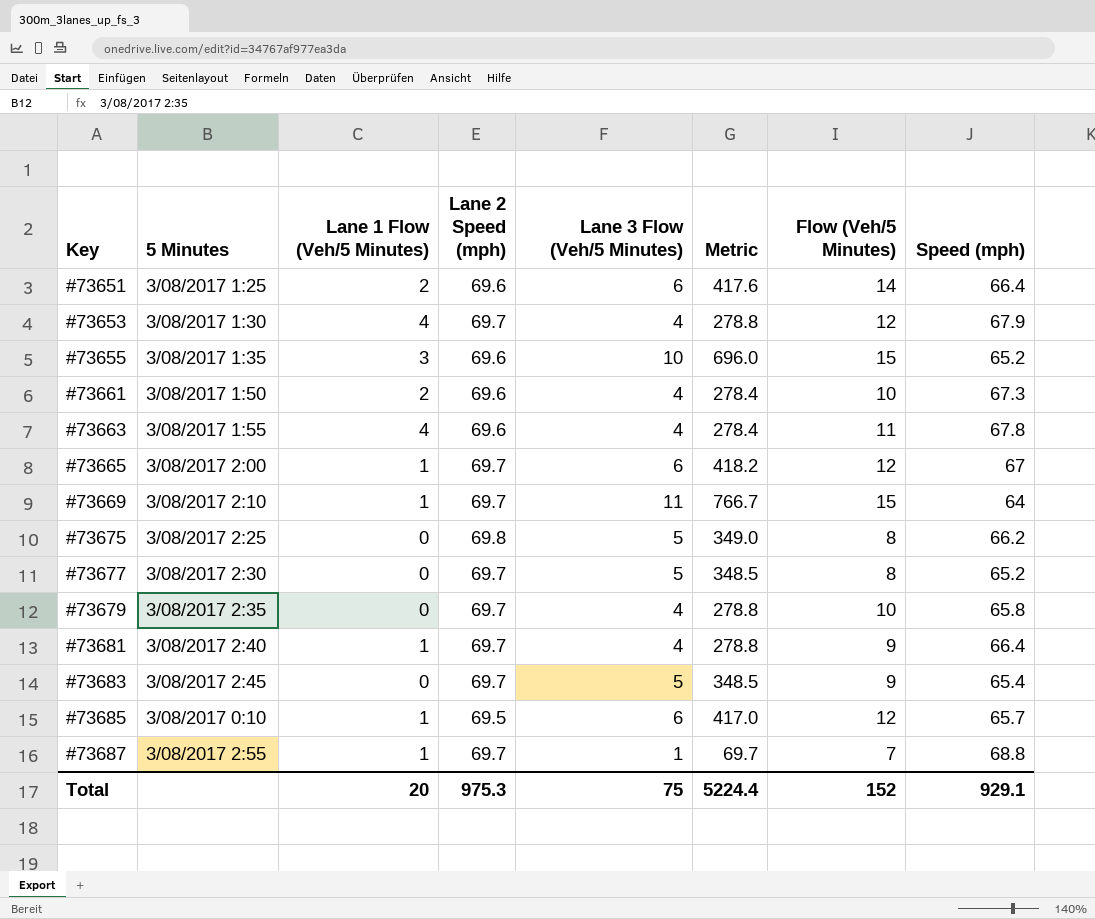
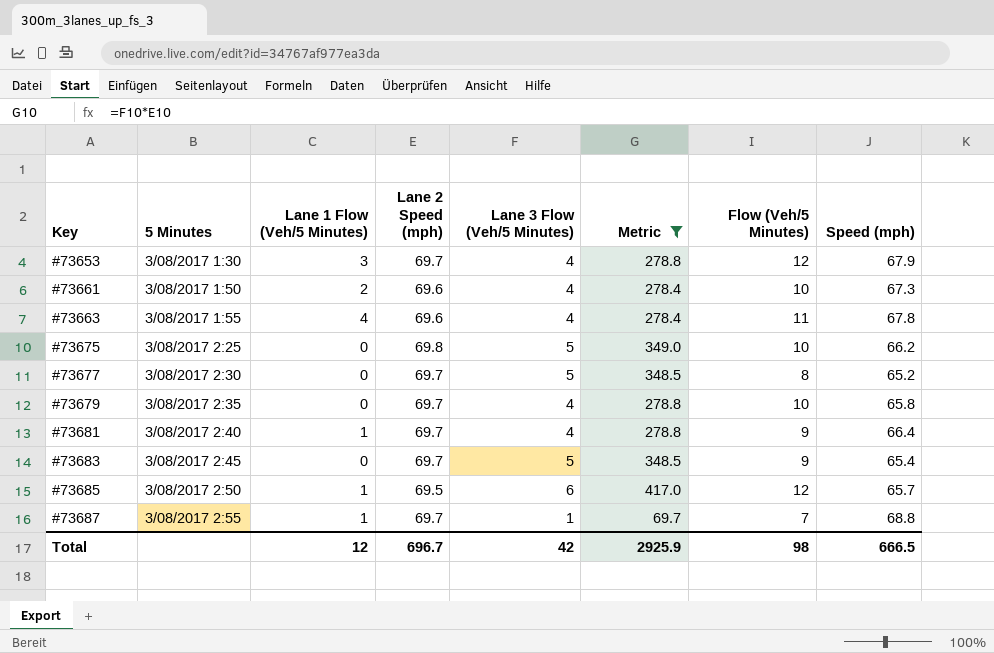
filter: none -> Metric <= 417.0
#73653 | Lane 1 Flow (Veh/5 Minutes): 4 -> 3
#73675 | Flow (Veh/5 Minutes): 8 -> 10
#73685 | 5 Minutes: 3/08/2017 0:10 -> 3/08/2017 2:50
Total | Lane 1 Flow (Veh/5 Minutes): 20 -> 12
Total | Lane 2 Speed (mph): 975.3 -> 696.7
Total | Lane 3 Flow (Veh/5 Minutes): 75 -> 42
Total | Metric: 5224.4 -> 2925.9
Total | Flow (Veh/5 Minutes): 152 -> 98
Total | Speed (mph): 929.1 -> 666.5

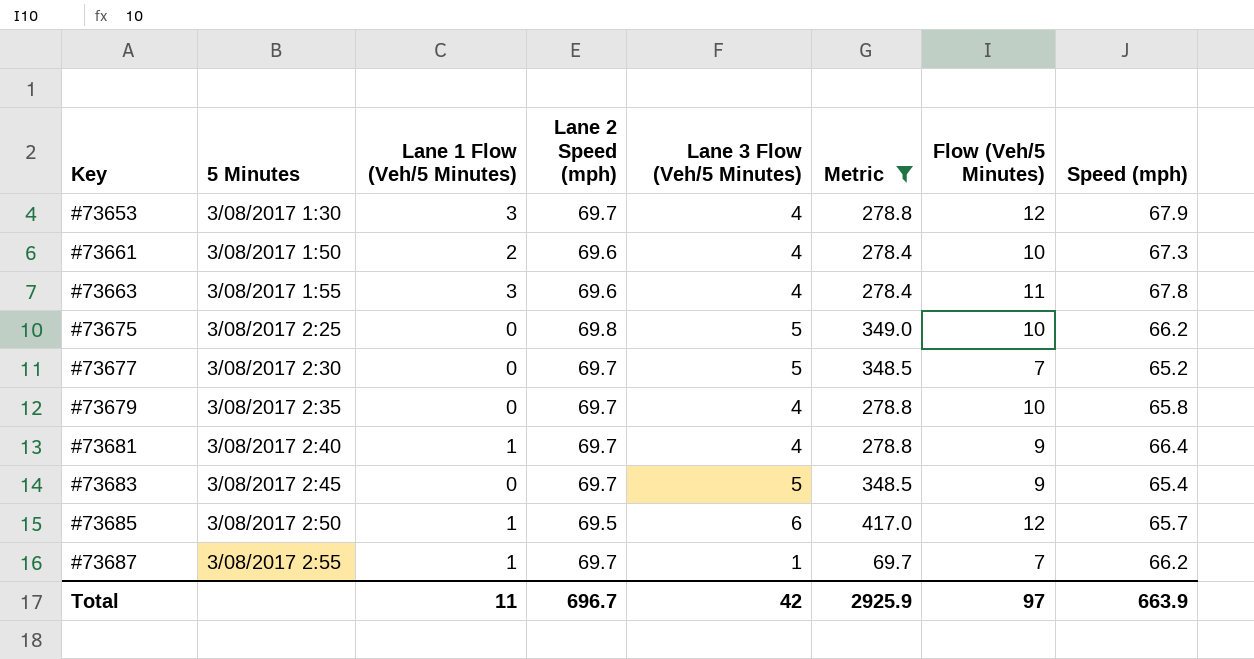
#73663 | Lane 1 Flow (Veh/5 Minutes): 4 -> 3
#73677 | Flow (Veh/5 Minutes): 8 -> 7
#73687 | Speed (mph): 68.8 -> 66.2
Total | Lane 1 Flow (Veh/5 Minutes): 12 -> 11
Total | Flow (Veh/5 Minutes): 98 -> 97
Total | Speed (mph): 666.5 -> 663.9

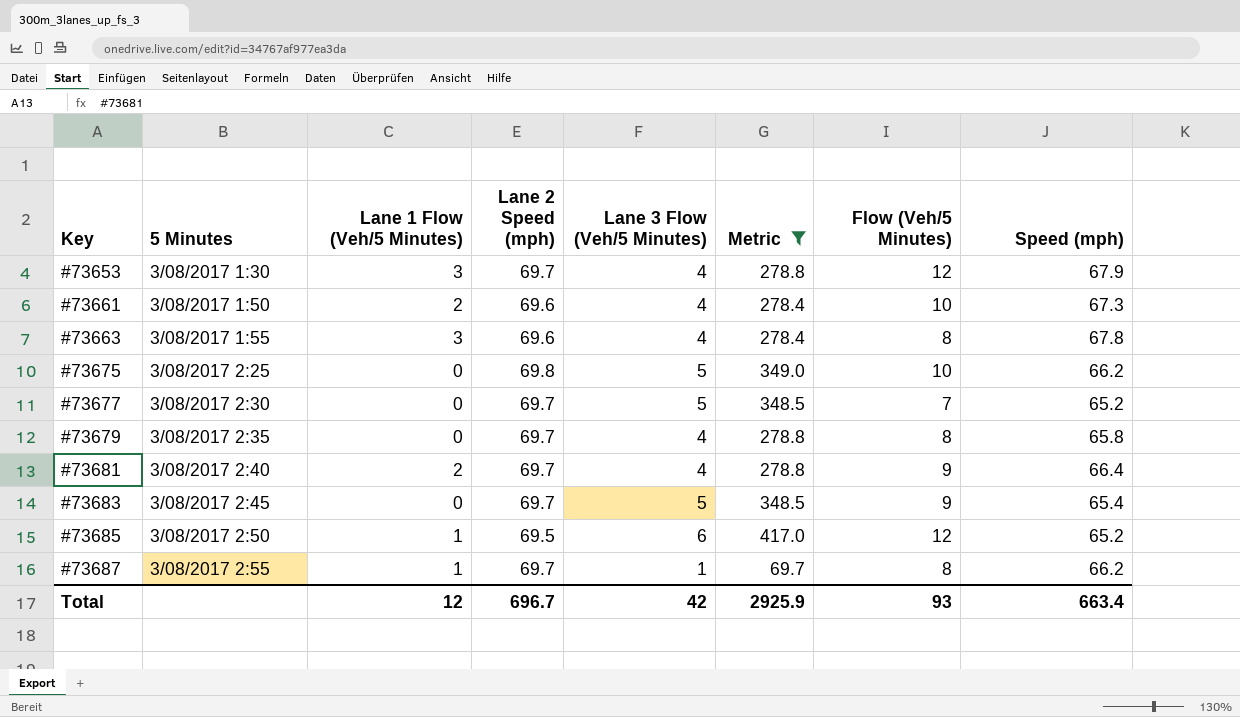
#73663 | Flow (Veh/5 Minutes): 11 -> 8
#73679 | Flow (Veh/5 Minutes): 10 -> 8
#73681 | Lane 1 Flow (Veh/5 Minutes): 1 -> 2
#73685 | Speed (mph): 65.7 -> 65.2
#73687 | Flow (Veh/5 Minutes): 7 -> 8
Total | Lane 1 Flow (Veh/5 Minutes): 11 -> 12
Total | Flow (Veh/5 Minutes): 97 -> 93
Total | Speed (mph): 663.9 -> 663.4

